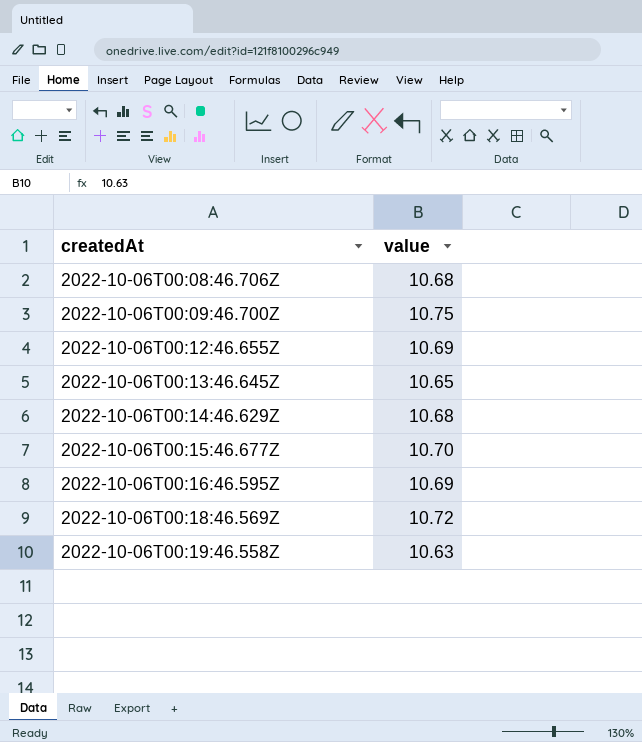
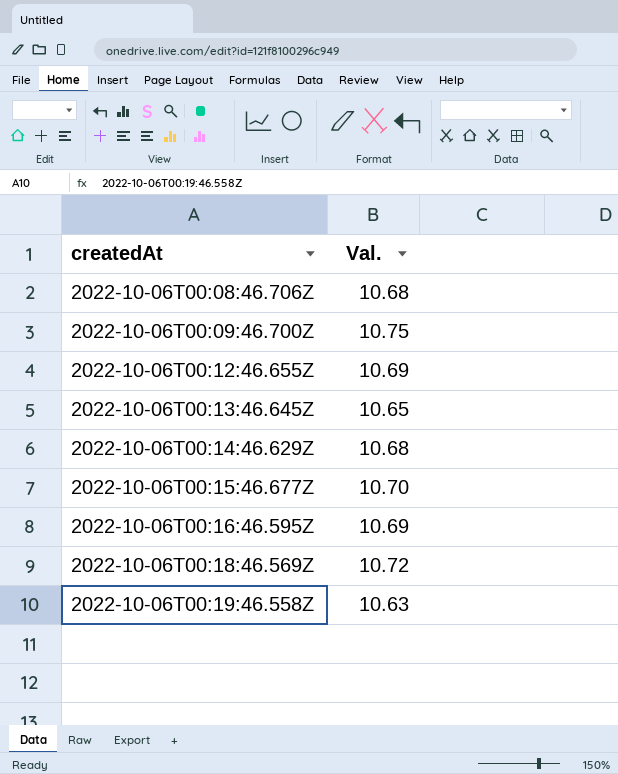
column name: value -> Val.

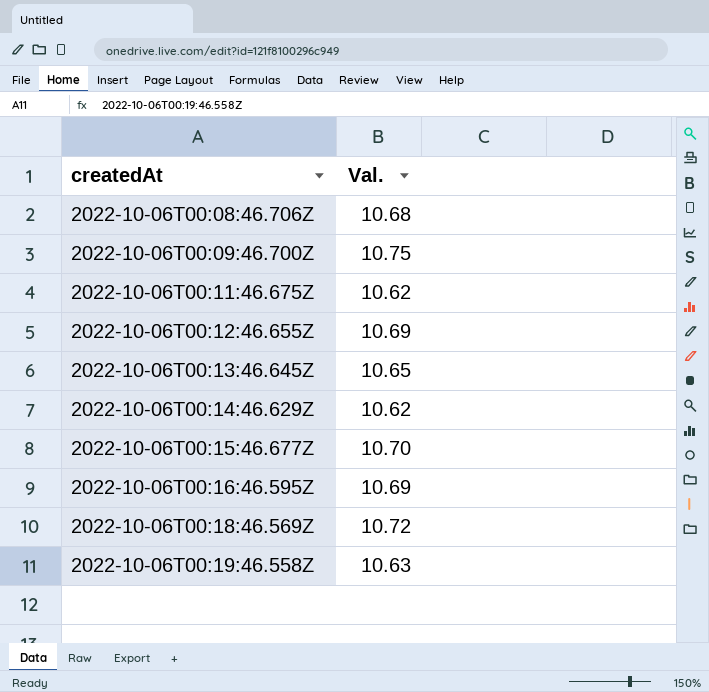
row 2022-10-06T00:11:46.675Z: none -> 10.62
2022-10-06T00:14:46.629Z | Val.: 10.68 -> 10.62

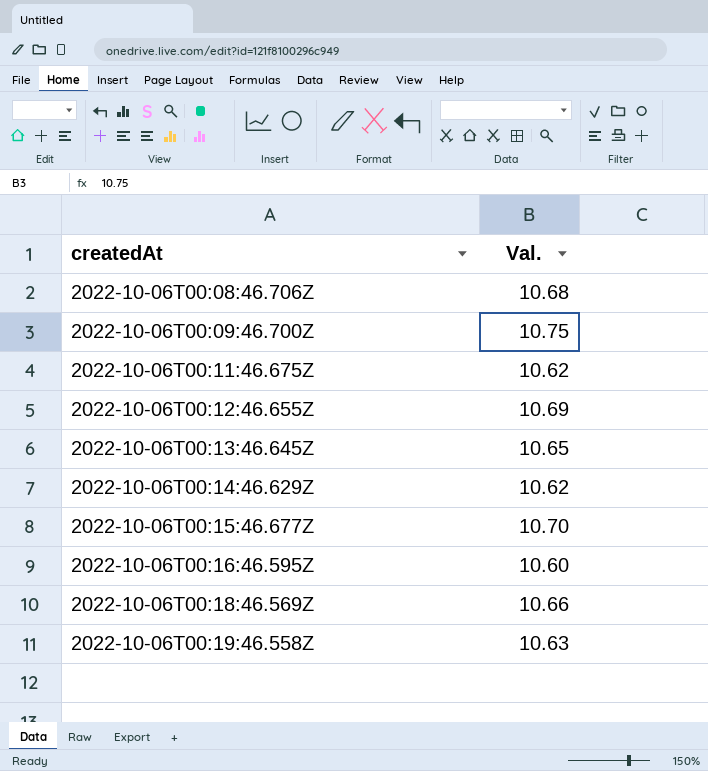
2022-10-06T00:16:46.595Z | Val.: 10.69 -> 10.60
2022-10-06T00:18:46.569Z | Val.: 10.72 -> 10.66

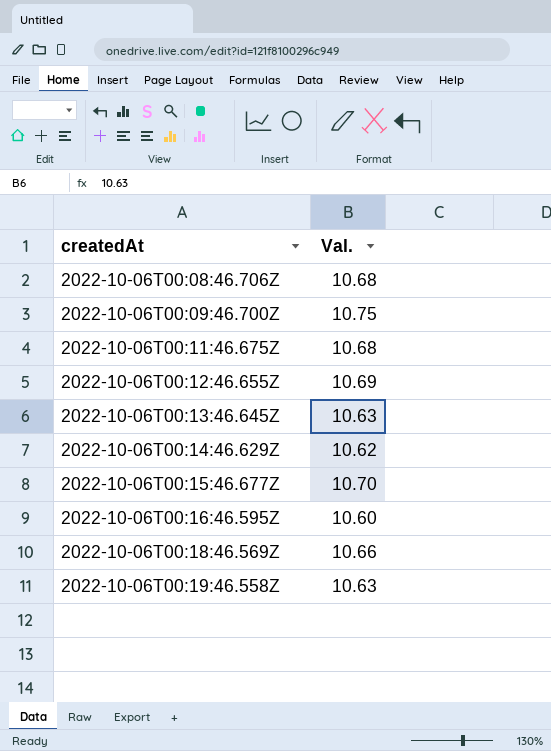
2022-10-06T00:11:46.675Z | Val.: 10.62 -> 10.68
2022-10-06T00:13:46.645Z | Val.: 10.65 -> 10.63

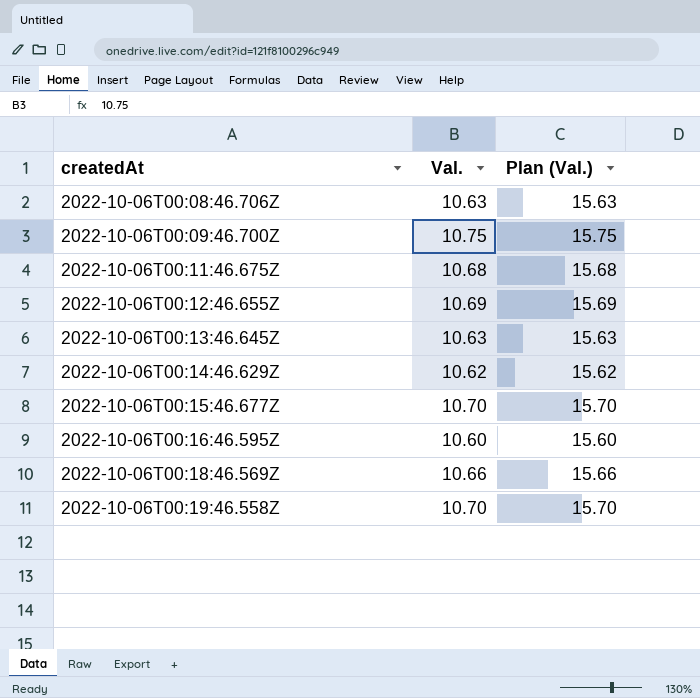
column Plan (Val.) | formula: none -> [Val.] + 5
2022-10-06T00:08:46.706Z | Val.: 10.68 -> 10.63
2022-10-06T00:19:46.558Z | Val.: 10.63 -> 10.70

